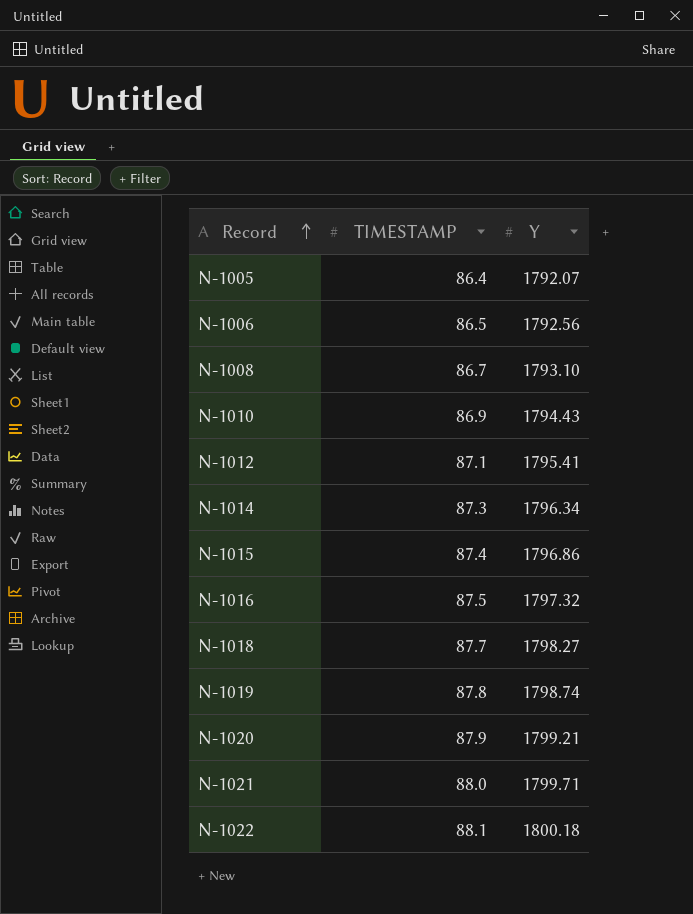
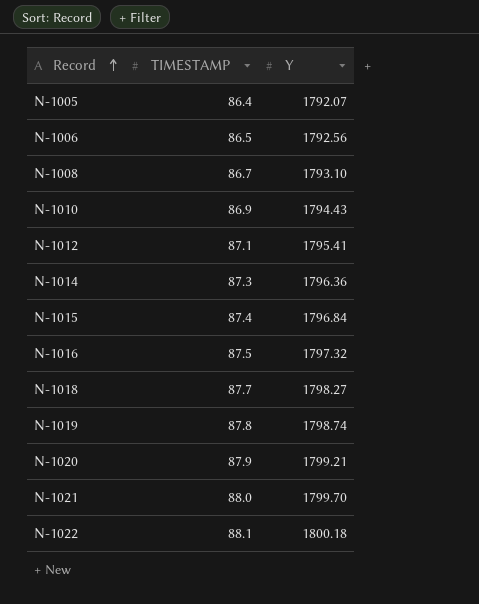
N-1014 | Y: 1796.34 -> 1796.36
N-1015 | Y: 1796.86 -> 1796.84
N-1021 | Y: 1799.71 -> 1799.70

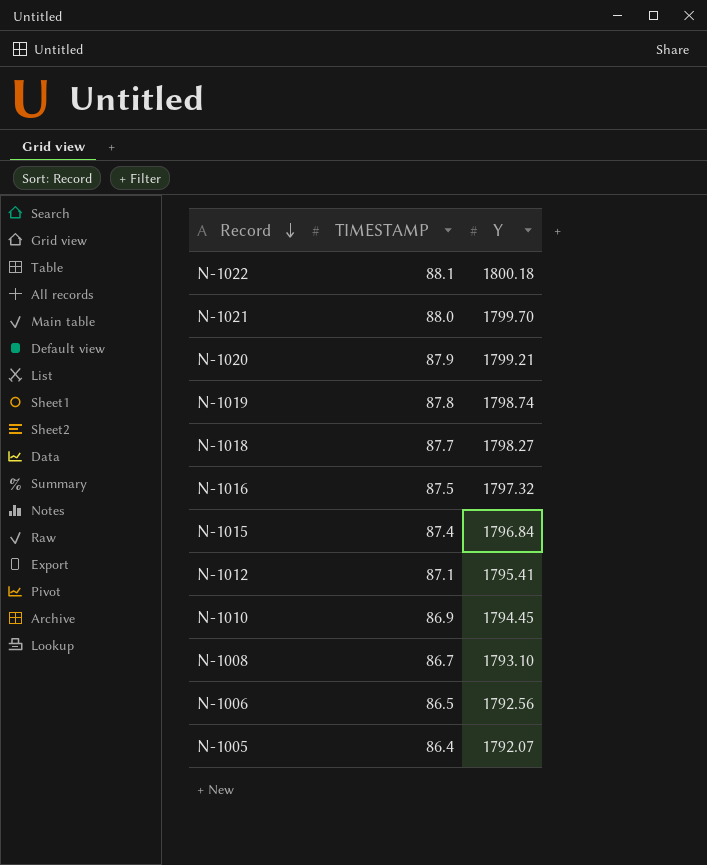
row order: Record ascending -> Record descending
row N-1014: 87.3 | 1796.36 -> none
N-1010 | Y: 1794.43 -> 1794.45

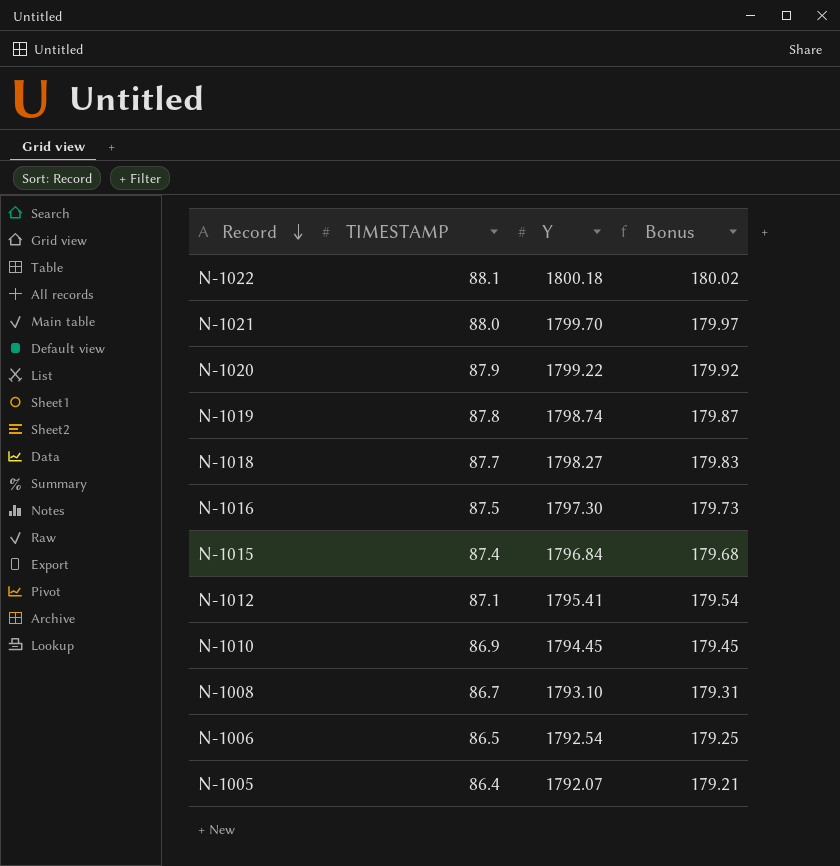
column Bonus | formula: none -> [Y] * 0.1
N-1020 | Y: 1799.21 -> 1799.22
N-1016 | Y: 1797.32 -> 1797.30
N-1006 | Y: 1792.56 -> 1792.54

